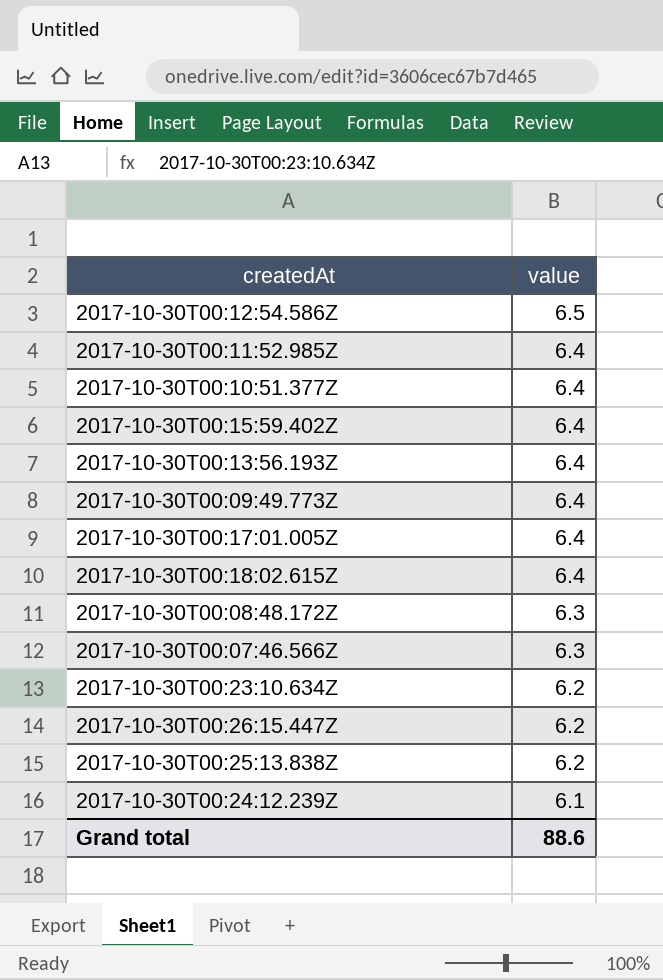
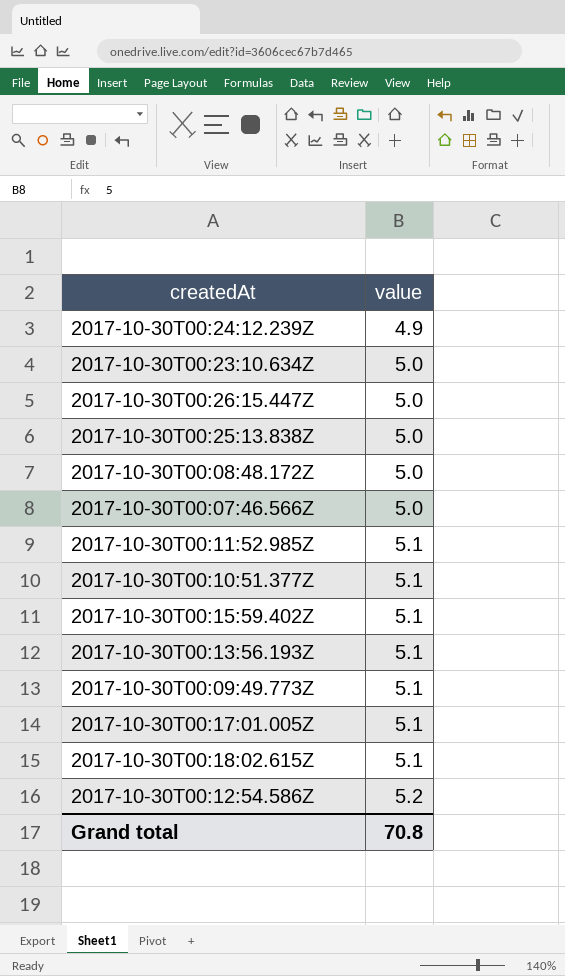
row order: value descending -> value ascending
2017-10-30T00:24:12.239Z | value: 6.1 -> 4.9
2017-10-30T00:23:10.634Z | value: 6.2 -> 5.0
2017-10-30T00:26:15.447Z | value: 6.2 -> 5.0
2017-10-30T00:25:13.838Z | value: 6.2 -> 5.0
2017-10-30T00:08:48.172Z | value: 6.3 -> 5.0
2017-10-30T00:07:46.566Z | value: 6.3 -> 5.0
2017-10-30T00:11:52.985Z | value: 6.4 -> 5.1
2017-10-30T00:10:51.377Z | value: 6.4 -> 5.1
2017-10-30T00:15:59.402Z | value: 6.4 -> 5.1
2017-10-30T00:13:56.193Z | value: 6.4 -> 5.1
2017-10-30T00:09:49.773Z | value: 6.4 -> 5.1
2017-10-30T00:17:01.005Z | value: 6.4 -> 5.1
2017-10-30T00:18:02.615Z | value: 6.4 -> 5.1
2017-10-30T00:12:54.586Z | value: 6.5 -> 5.2
Grand total | value: 88.6 -> 70.8

